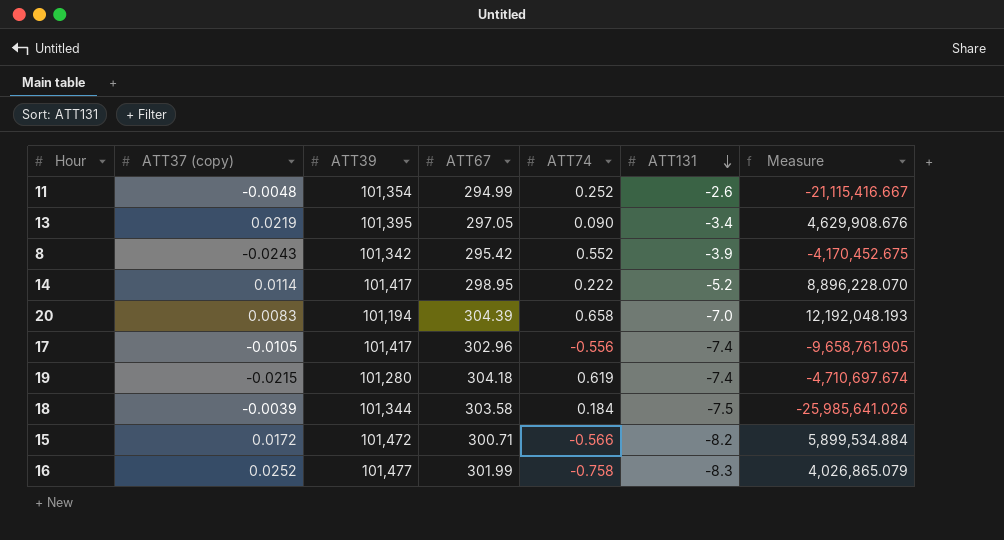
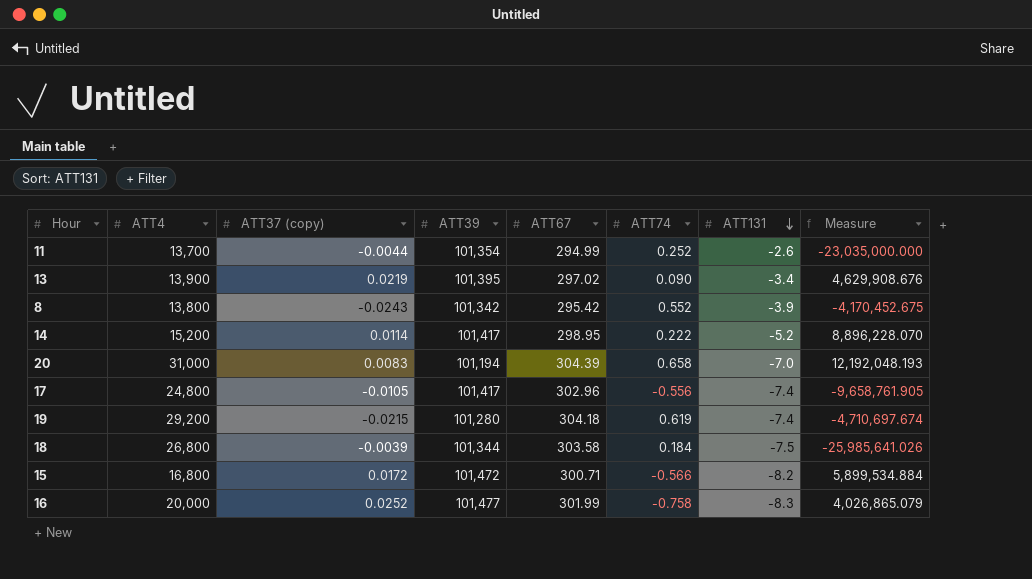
column ATT4 | position: none -> 2
11 | ATT37 (copy): -0.0048 -> -0.0044
11 | Measure: -21,115,416.667 -> -23,035,000.000
13 | ATT67: 297.05 -> 297.02

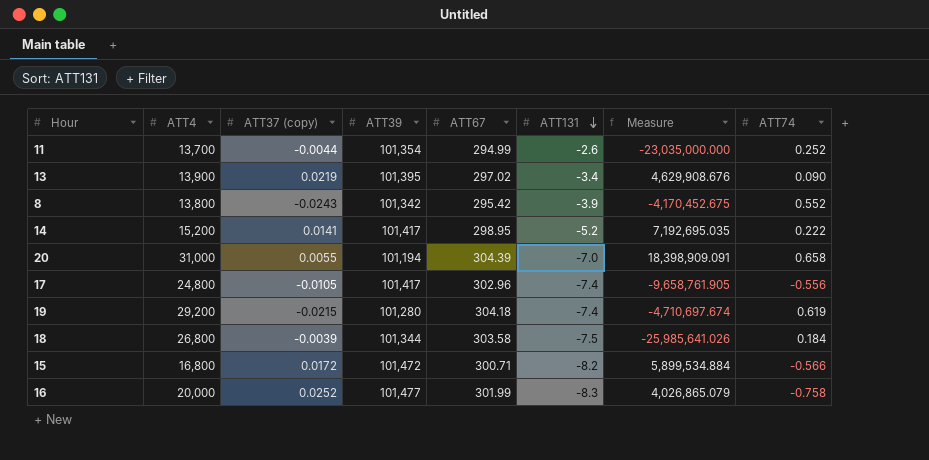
column ATT74 | position: 6 -> 8
14 | ATT37 (copy): 0.0114 -> 0.0141
14 | Measure: 8,896,228.070 -> 7,192,695.035
20 | ATT37 (copy): 0.0083 -> 0.0055
20 | Measure: 12,192,048.193 -> 18,398,909.091

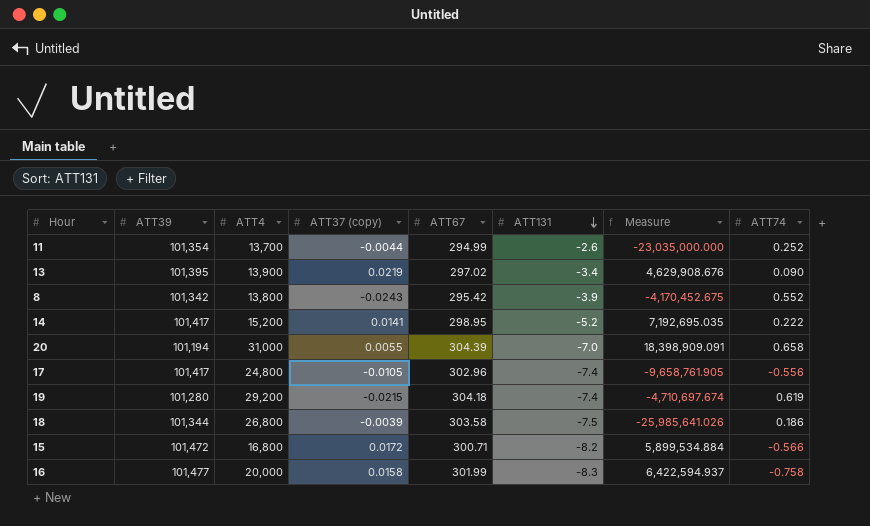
column ATT39 | position: 4 -> 2
18 | ATT74: 0.184 -> 0.186
16 | ATT37 (copy): 0.0252 -> 0.0158
16 | Measure: 4,026,865.079 -> 6,422,594.937

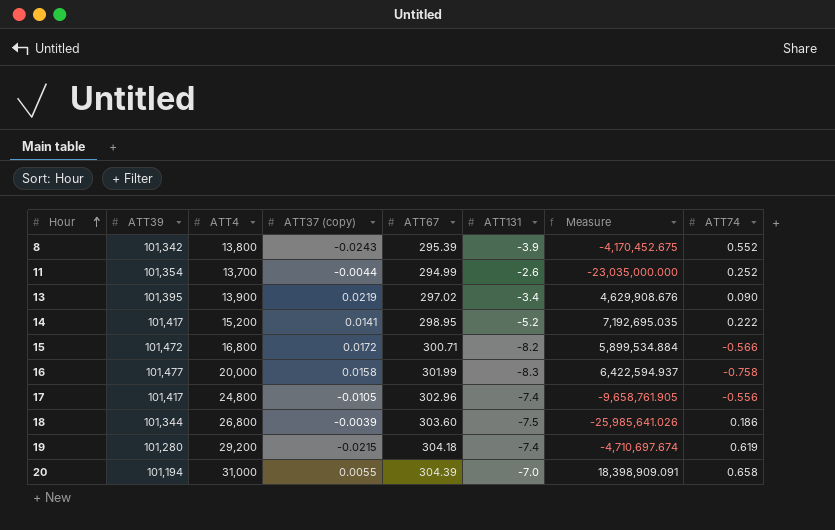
row order: ATT131 descending -> Hour ascending
8 | ATT67: 295.42 -> 295.39
18 | ATT67: 303.58 -> 303.60

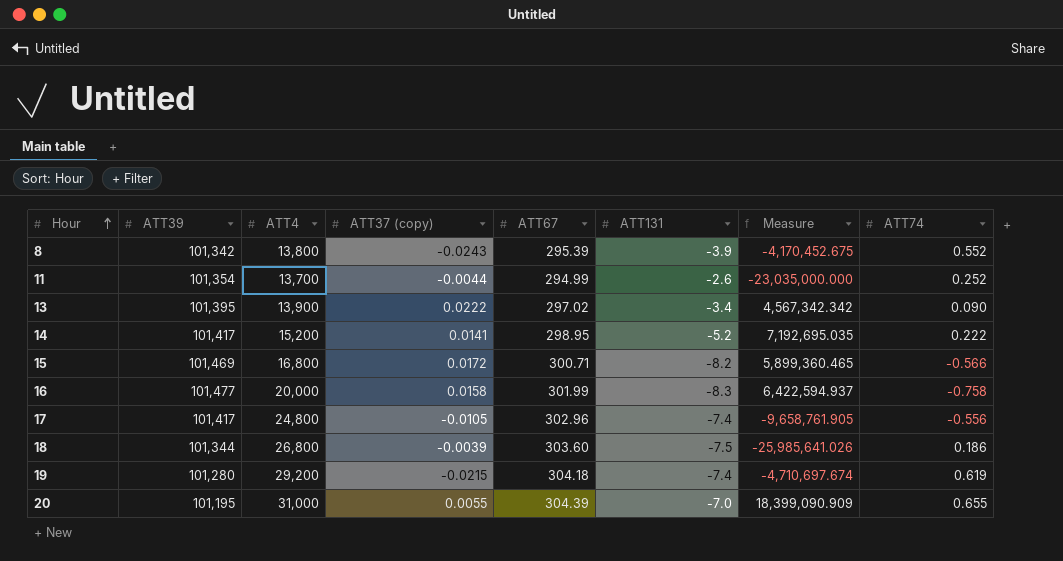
13 | ATT37 (copy): 0.0219 -> 0.0222
13 | Measure: 4,629,908.676 -> 4,567,342.342
15 | ATT39: 101,472 -> 101,469
15 | Measure: 5,899,534.884 -> 5,899,360.465
20 | ATT39: 101,194 -> 101,195
20 | Measure: 18,398,909.091 -> 18,399,090.909
20 | ATT74: 0.658 -> 0.655

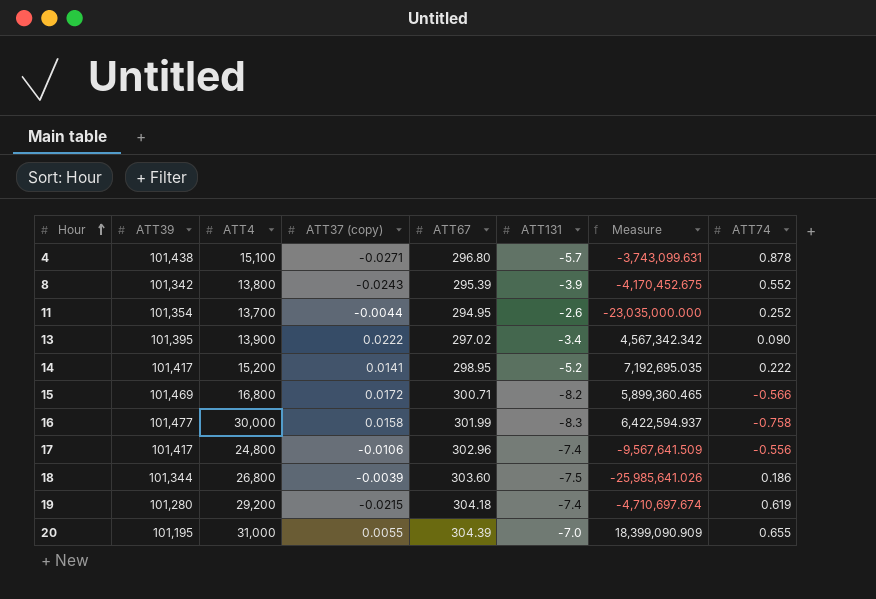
row 4: none -> 101,438 | 15,100 | -0.0271 | 296.80 | -5.7 | -3,743,099.631 | 0.878
11 | ATT67: 294.99 -> 294.95
16 | ATT4: 20,000 -> 30,000
17 | ATT37 (copy): -0.0105 -> -0.0106
17 | Measure: -9,658,761.905 -> -9,567,641.509

